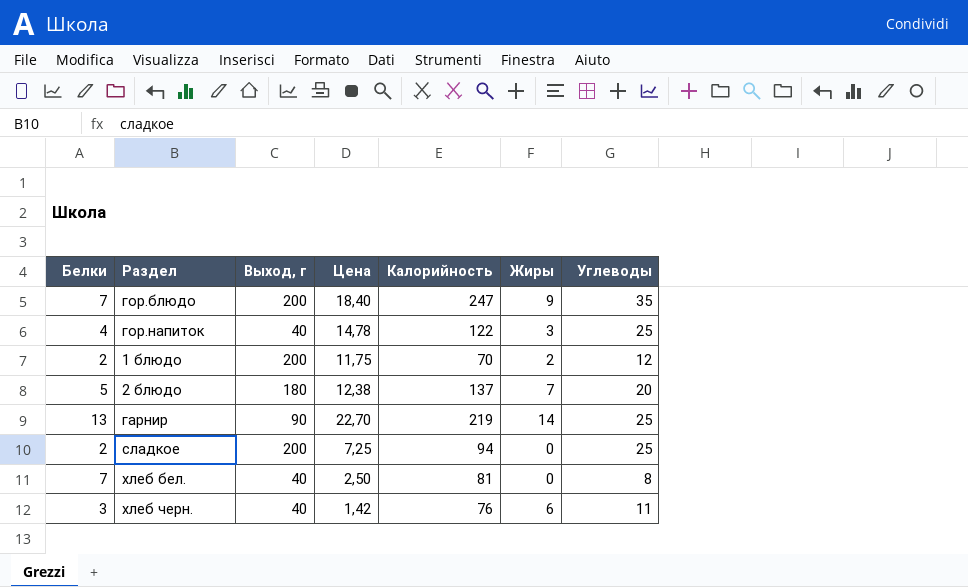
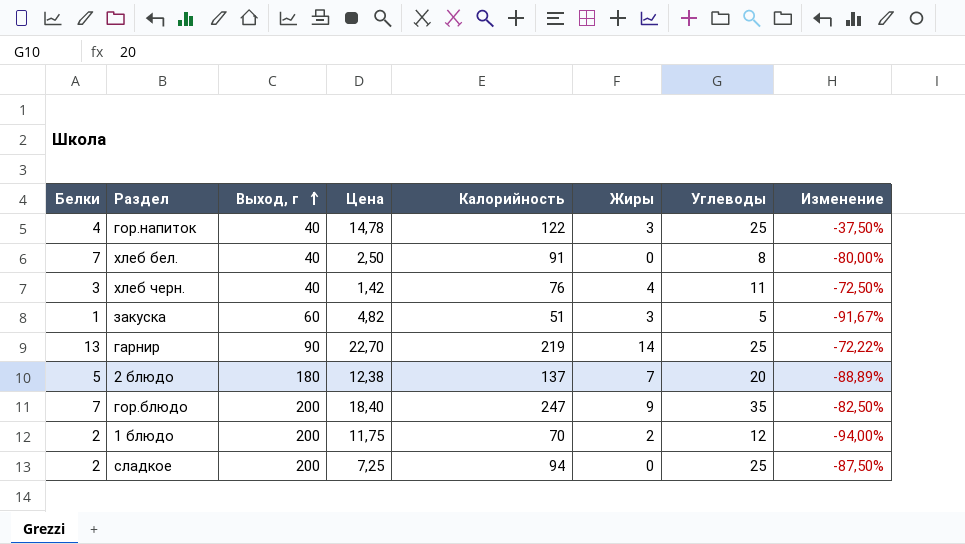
row order: none -> Выход, г ascending
column Изменение | formula: none -> ([Углеводы] - [Выход, г]) / [Выход, г]
хлеб бел. | Калорийность: 81 -> 91
хлеб черн. | Жиры: 6 -> 4
row закуска: none -> 1 | 60 | 4,82 | 51 | 3 | 5 | -91,67%

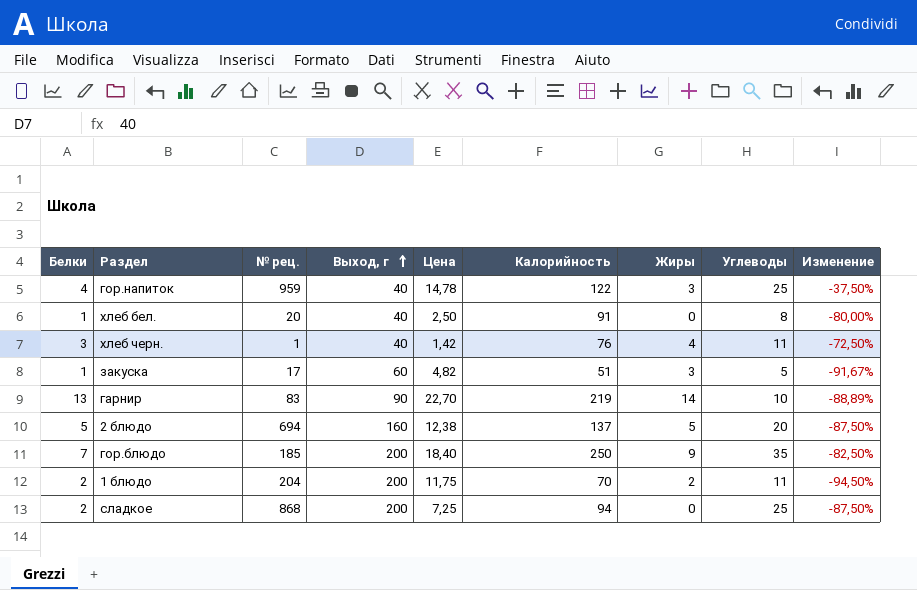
column № рец. | position: none -> 3
хлеб бел. | Белки: 7 -> 1
гарнир | Углеводы: 25 -> 10
гарнир | Изменение: -72,22% -> -88,89%
2 блюдо | Выход, г: 180 -> 160
2 блюдо | Жиры: 7 -> 5
2 блюдо | Изменение: -88,89% -> -87,50%
гор.блюдо | Калорийность: 247 -> 250
1 блюдо | Углеводы: 12 -> 11
1 блюдо | Изменение: -94,00% -> -94,50%

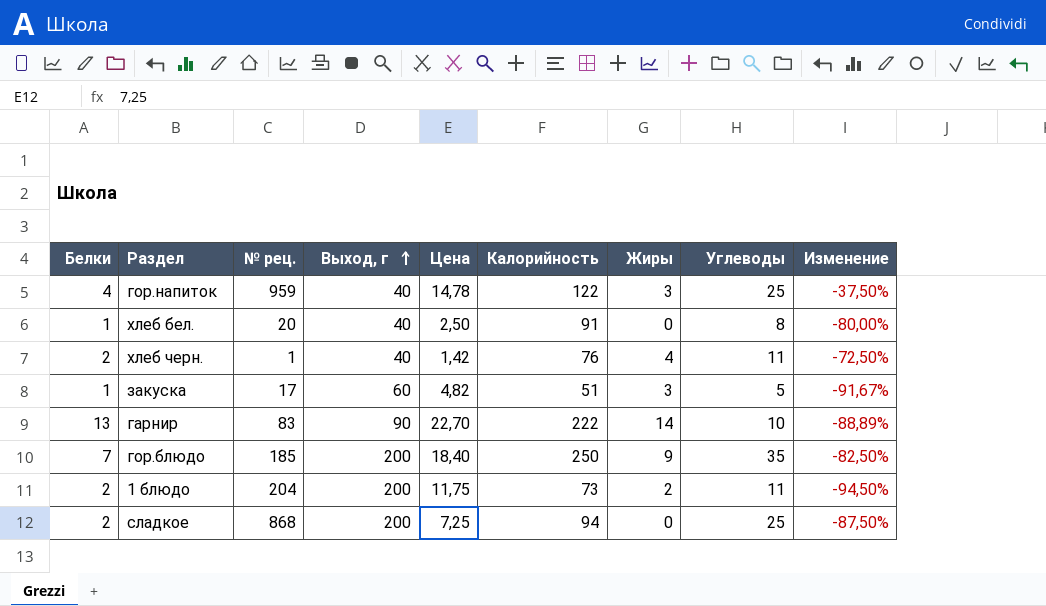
row 2 блюдо: 5 | 694 | 160 | 12,38 | 137 | 5 | 20 | -87,50% -> none
хлеб черн. | Белки: 3 -> 2
гарнир | Калорийность: 219 -> 222
1 блюдо | Калорийность: 70 -> 73

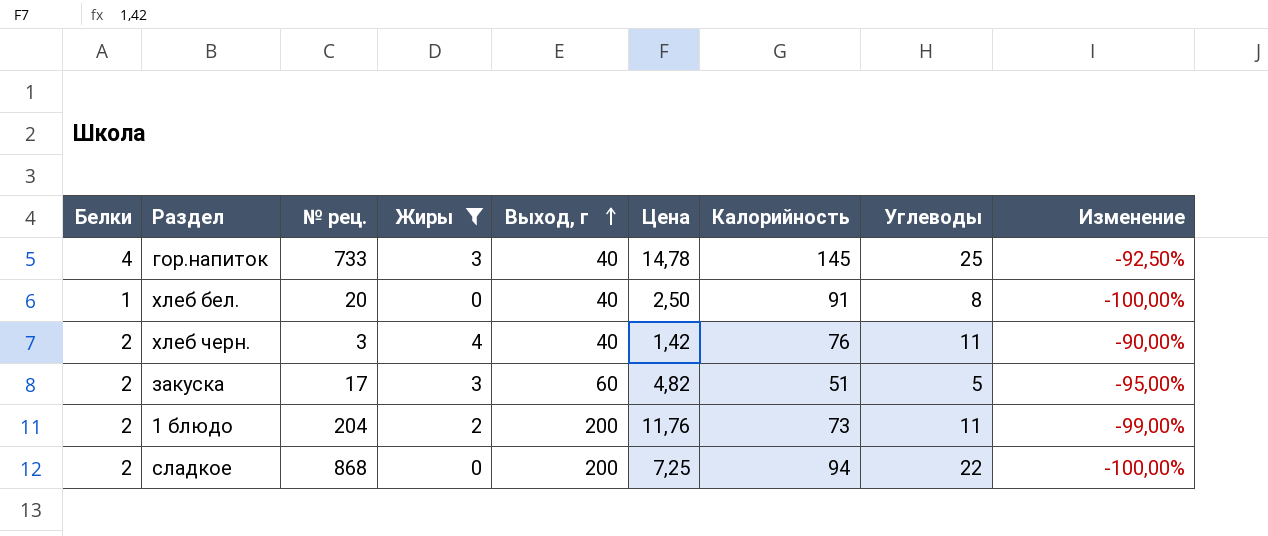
filter: none -> Жиры <= 4
column Жиры | position: 7 -> 4
column Изменение | formula: ([Углеводы] - [Выход, г]) / [Выход, г] -> ([Жиры] - [Выход, г]) / [Выход, г]
гор.напиток | № рец.: 959 -> 733
гор.напиток | Калорийность: 122 -> 145
хлеб черн. | № рец.: 1 -> 3
закуска | Белки: 1 -> 2
1 блюдо | Цена: 11,75 -> 11,76
сладкое | Углеводы: 25 -> 22

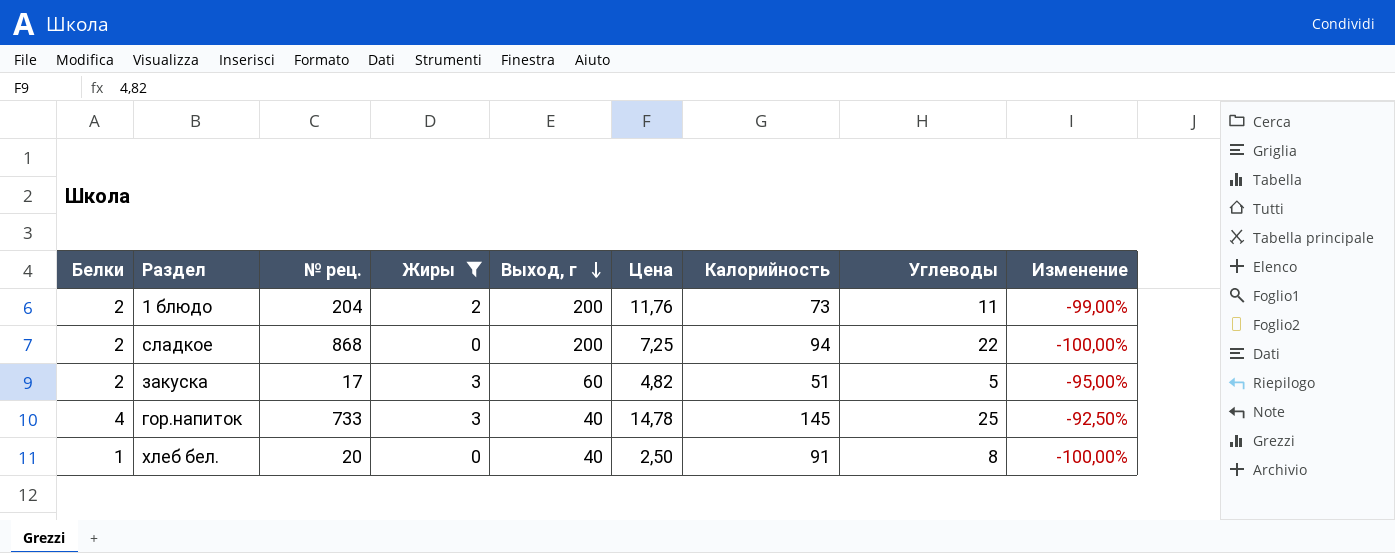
row order: Выход, г ascending -> Выход, г descending
row хлеб черн.: 2 | 3 | 4 | 40 | 1,42 | 76 | 11 | -90,00% -> none

